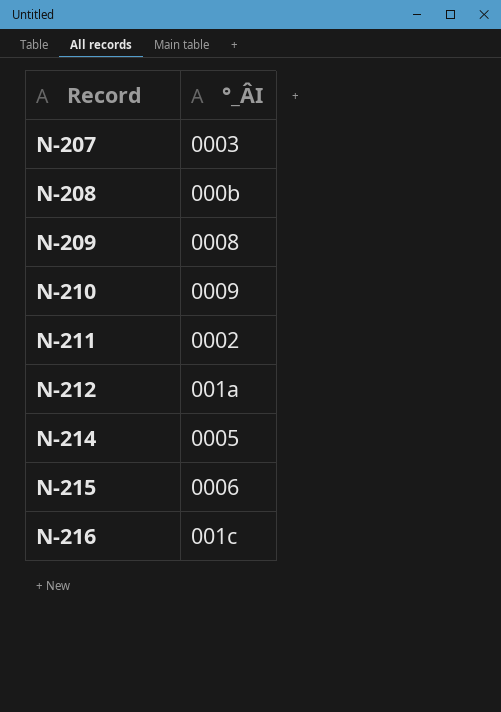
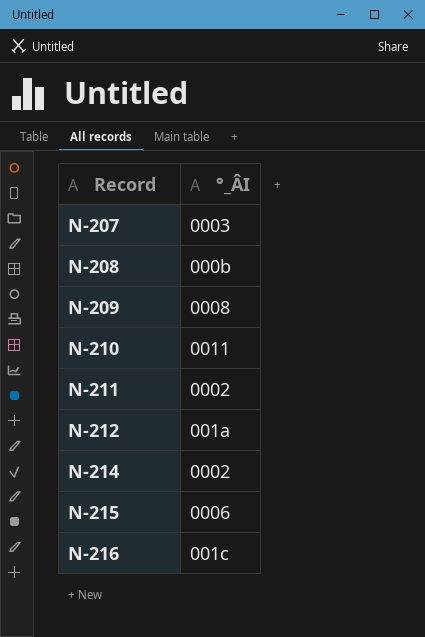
N-210 | °_ÂI: 0009 -> 0011
N-214 | °_ÂI: 0005 -> 0002

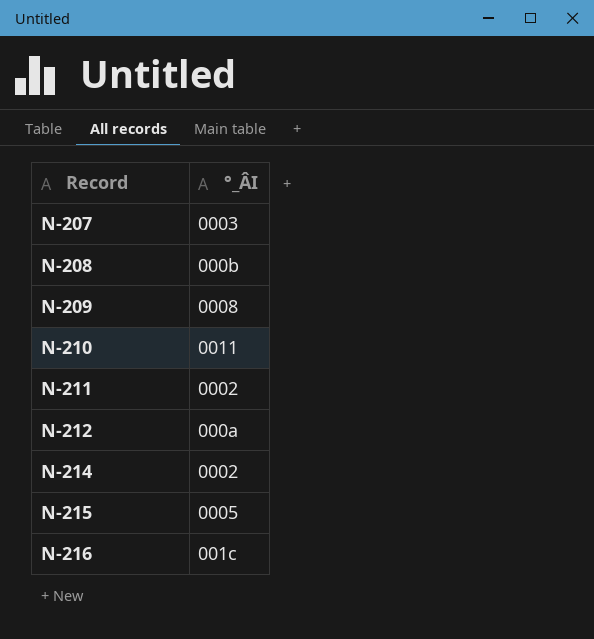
N-212 | °_ÂI: 001a -> 000a
N-215 | °_ÂI: 0006 -> 0005

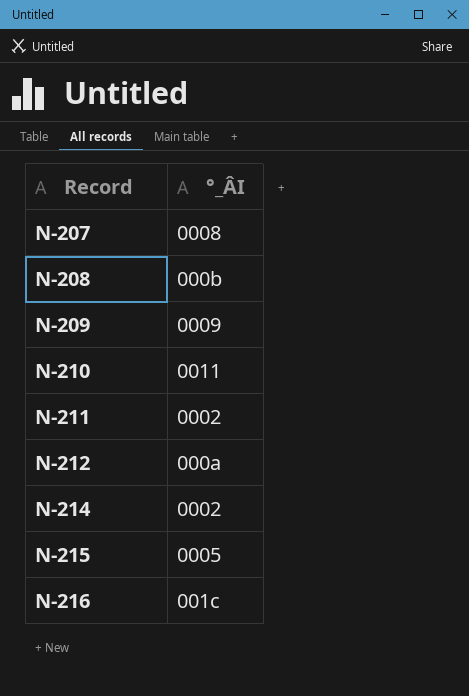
N-207 | °_ÂI: 0003 -> 0008
N-209 | °_ÂI: 0008 -> 0009

